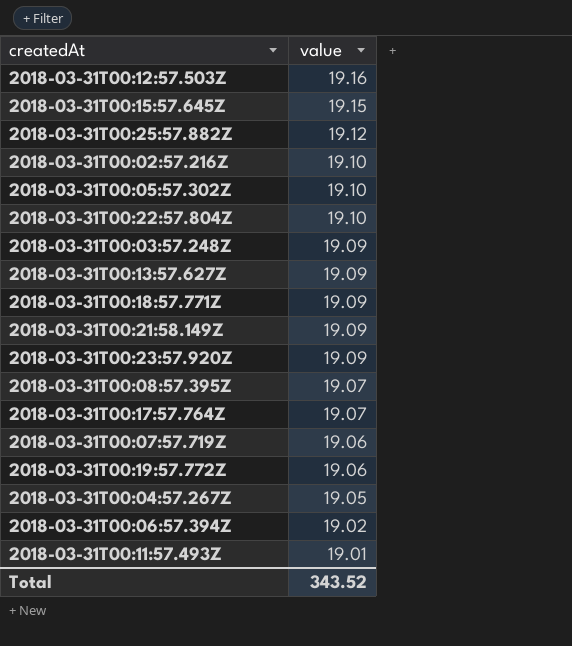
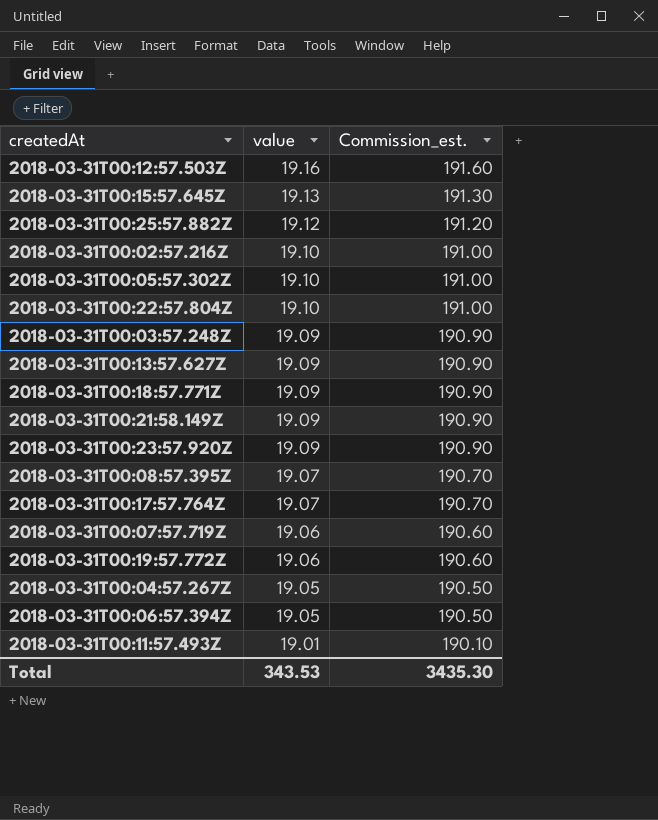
column Commission_est. | formula: none -> [value] * 10
2018-03-31T00:15:57.645Z | value: 19.15 -> 19.13
2018-03-31T00:06:57.394Z | value: 19.02 -> 19.05
Total | value: 343.52 -> 343.53

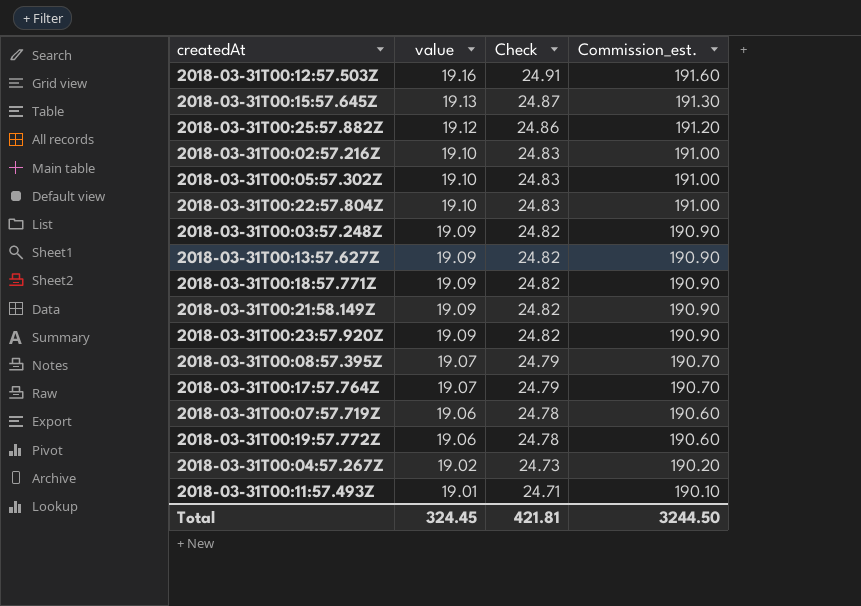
column Check | formula: none -> [value] * 1.3
row 2018-03-31T00:06:57.394Z: 19.05 | 190.50 -> none
2018-03-31T00:04:57.267Z | value: 19.05 -> 19.02
2018-03-31T00:04:57.267Z | Commission_est.: 190.50 -> 190.20
Total | value: 343.53 -> 324.45
Total | Commission_est.: 3435.30 -> 3244.50

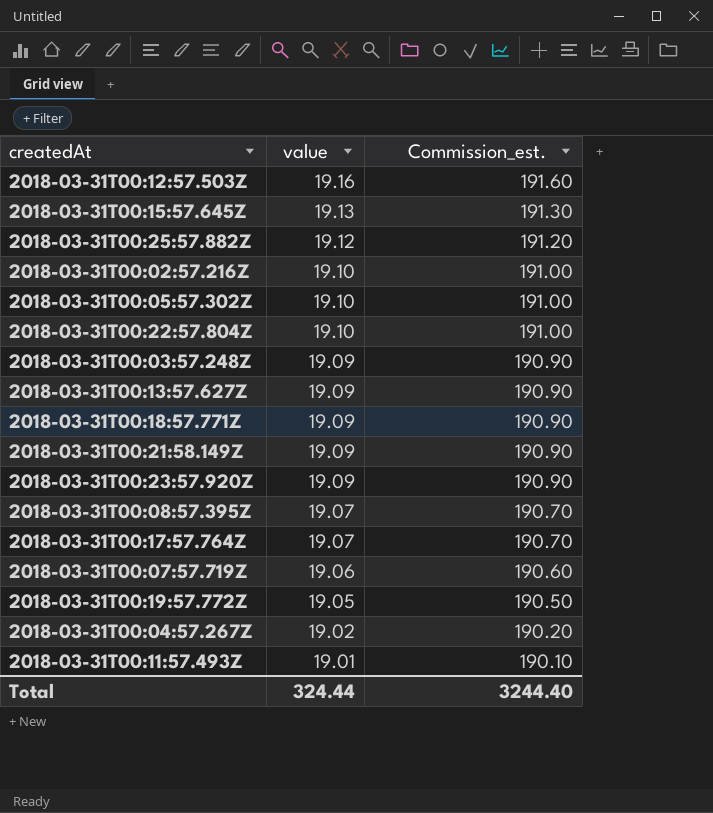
column Check | formula: [value] * 1.3 -> none
2018-03-31T00:19:57.772Z | value: 19.06 -> 19.05
2018-03-31T00:19:57.772Z | Commission_est.: 190.60 -> 190.50
Total | value: 324.45 -> 324.44
Total | Commission_est.: 3244.50 -> 3244.40

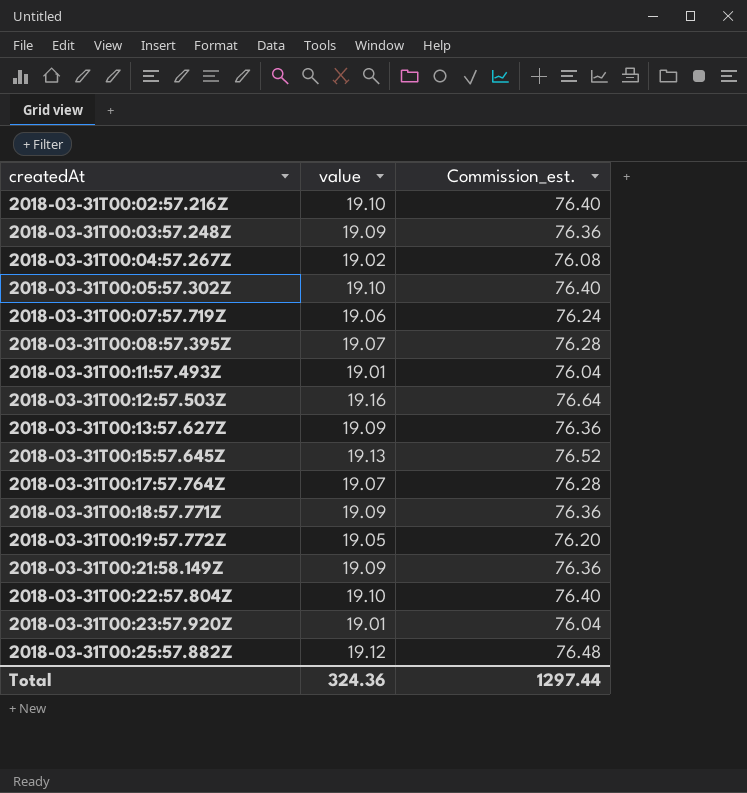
row order: value descending -> createdAt ascending
column Commission_est. | formula: [value] * 10 -> [value] * 4
2018-03-31T00:23:57.920Z | value: 19.09 -> 19.01
Total | value: 324.44 -> 324.36
Total | Commission_est.: 3244.40 -> 1297.44

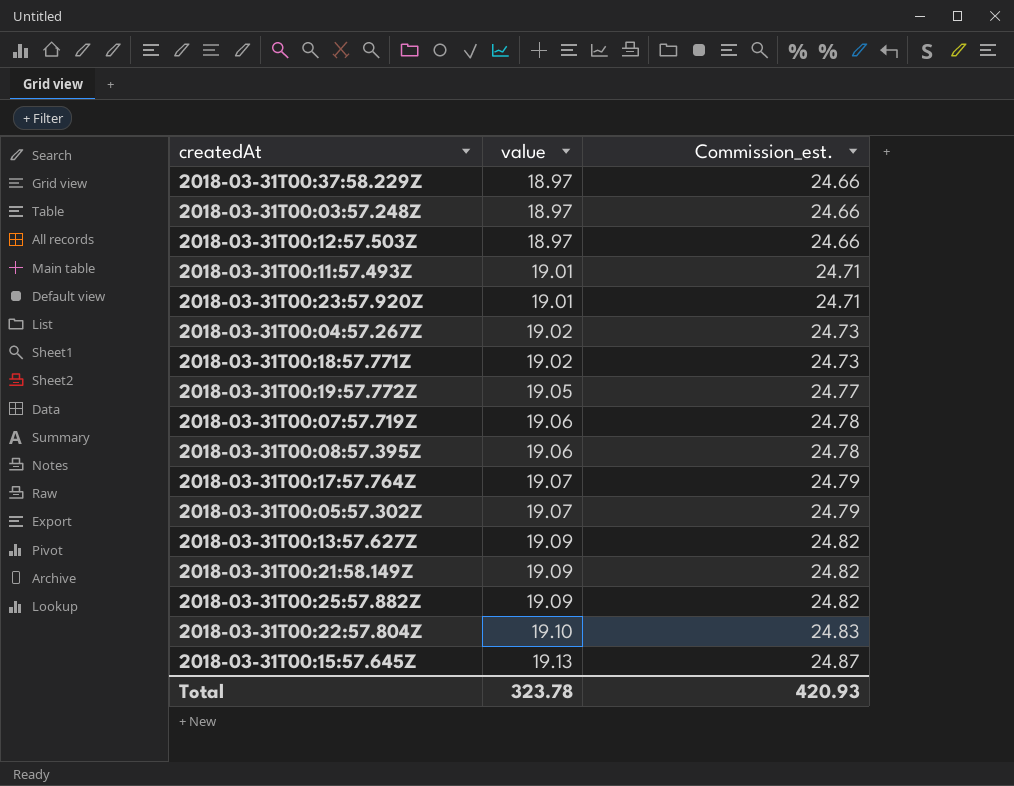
row order: createdAt ascending -> value ascending
column Commission_est. | formula: [value] * 4 -> [value] * 1.3
row 2018-03-31T00:02:57.216Z: 19.10 | 76.40 -> none
row 2018-03-31T00:37:58.229Z: none -> 18.97 | 24.66
2018-03-31T00:03:57.248Z | value: 19.09 -> 18.97
2018-03-31T00:12:57.503Z | value: 19.16 -> 18.97
2018-03-31T00:18:57.771Z | value: 19.09 -> 19.02
2018-03-31T00:08:57.395Z | value: 19.07 -> 19.06
2018-03-31T00:05:57.302Z | value: 19.10 -> 19.07
2018-03-31T00:25:57.882Z | value: 19.12 -> 19.09
Total | value: 324.36 -> 323.78
Total | Commission_est.: 1297.44 -> 420.93

